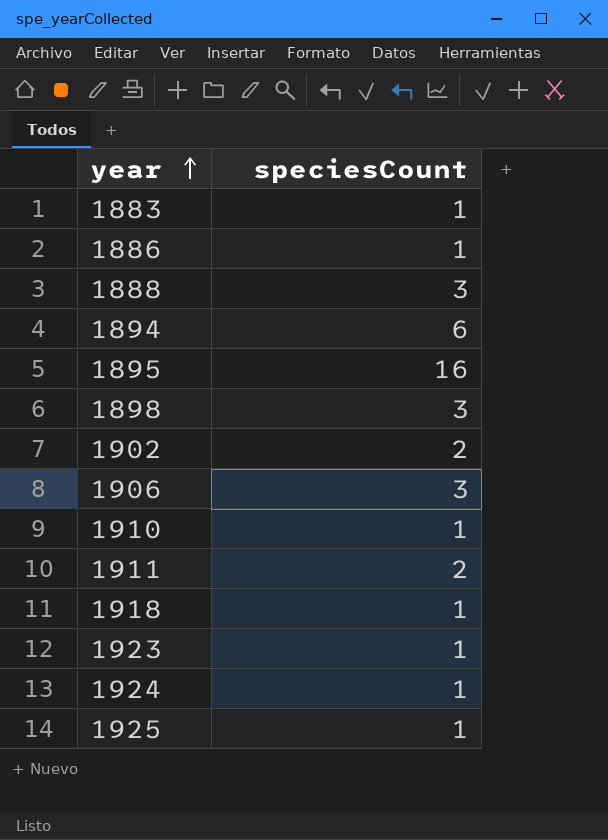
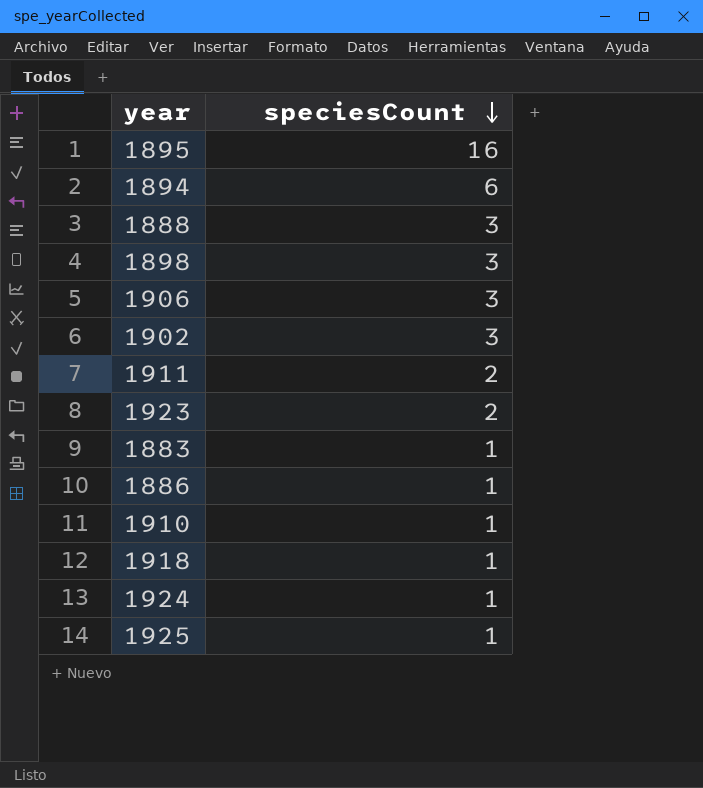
row order: year ascending -> speciesCount descending
1902 | speciesCount: 2 -> 3
1923 | speciesCount: 1 -> 2

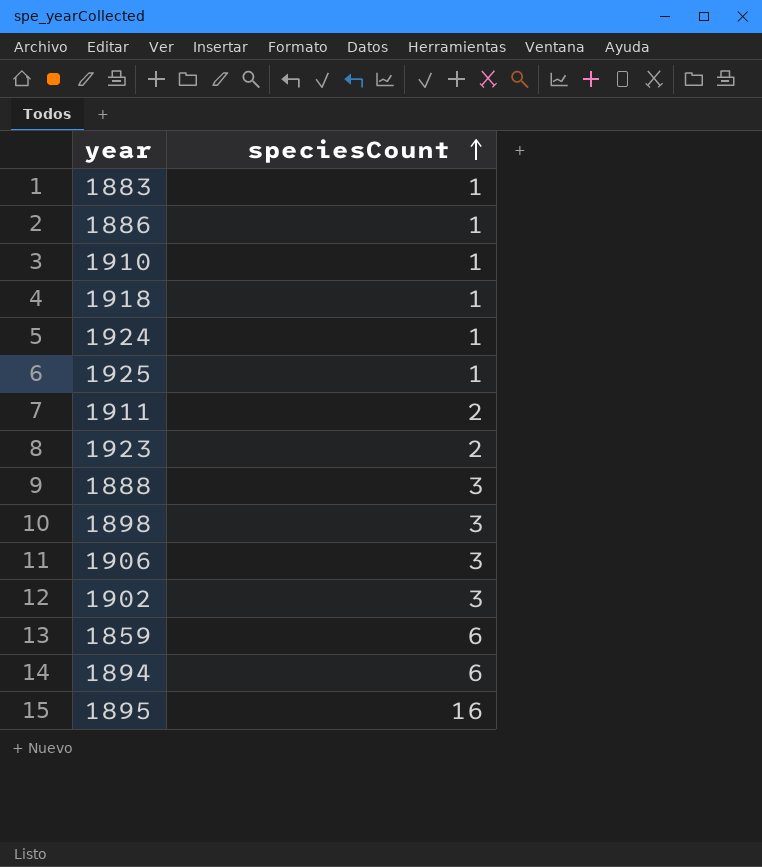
row order: speciesCount descending -> speciesCount ascending
row 1859: none -> 6

